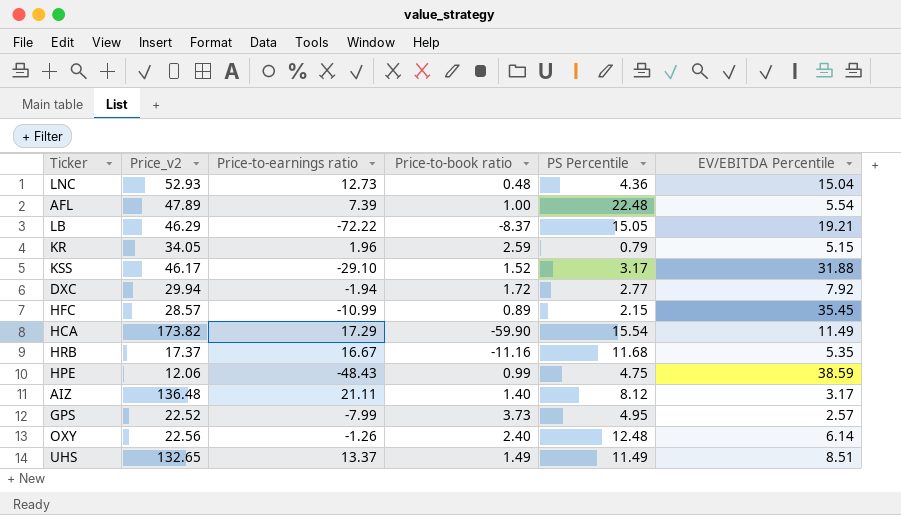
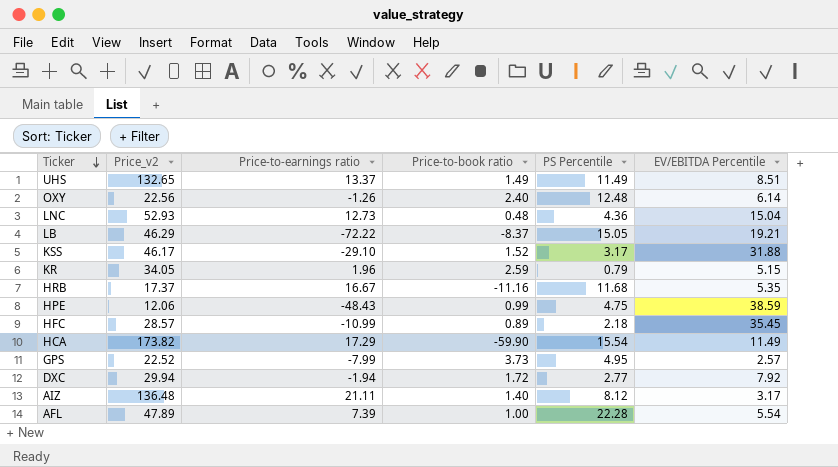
row order: none -> Ticker descending
HFC | PS Percentile: 2.15 -> 2.18
AFL | PS Percentile: 22.48 -> 22.28

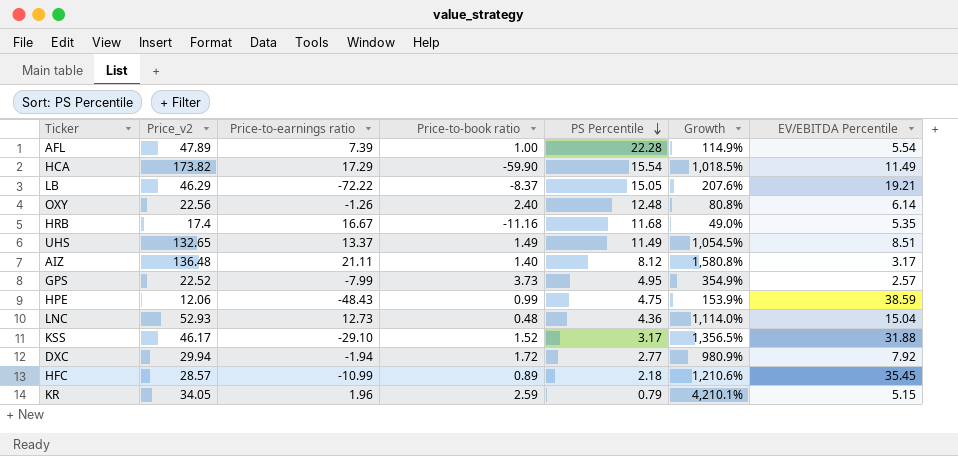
row order: Ticker descending -> PS Percentile descending
column Growth | formula: none -> ([Price_v2] - [PS Percentile]) / [PS Percentile]
HRB | Price_v2: 17.37 -> 17.4

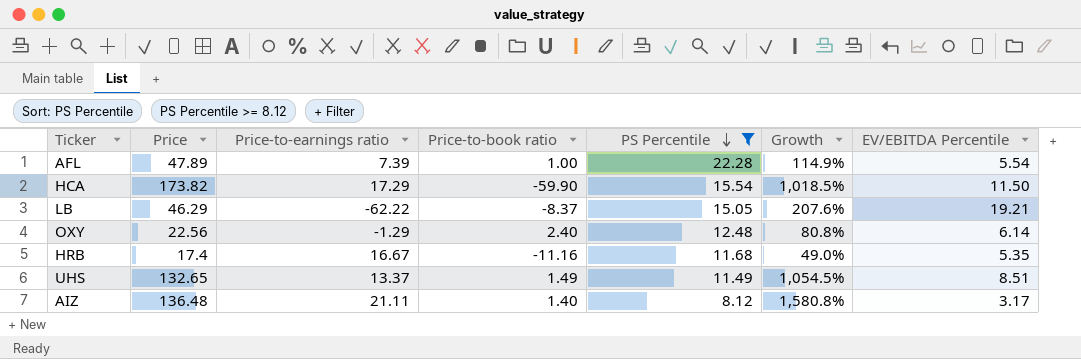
filter: none -> PS Percentile >= 8.12
column name: Price_v2 -> Price
HCA | EV/EBITDA Percentile: 11.49 -> 11.50
LB | Price-to-earnings ratio: -72.22 -> -62.22
OXY | Price-to-earnings ratio: -1.26 -> -1.29

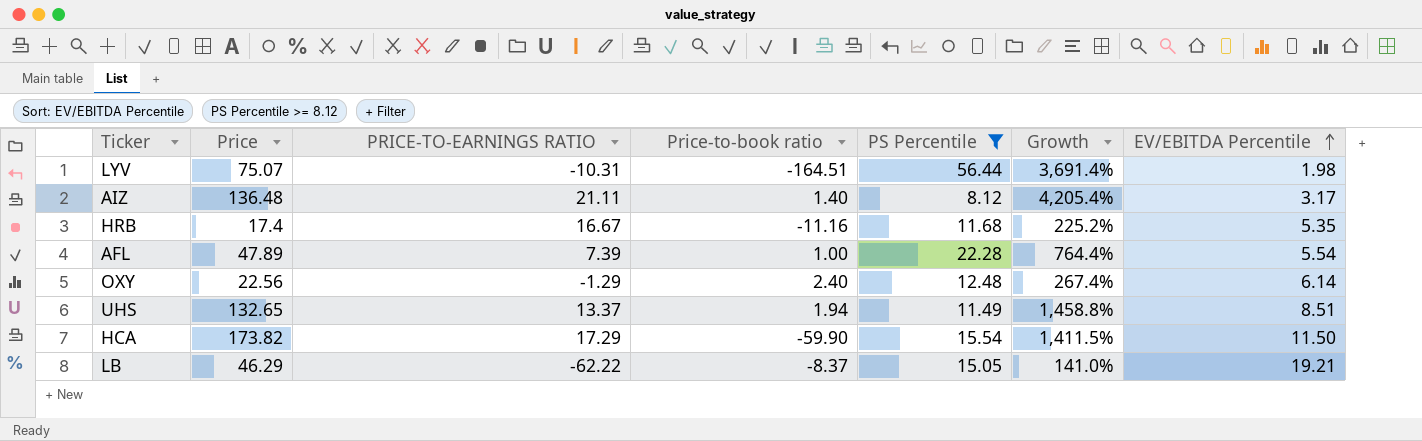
row order: PS Percentile descending -> EV/EBITDA Percentile ascending
column name: Price-to-earnings ratio -> PRICE-TO-EARNINGS RATIO
column Growth | formula: ([Price] - [PS Percentile]) / [PS Percentile] -> ([Price] - [EV/EBITDA Percentile]) / [EV/EBITDA Percentile]
row LYV: none -> 75.07 | -10.31 | -164.51 | 56.44 | 3,691.4% | 1.98
UHS | Price-to-book ratio: 1.49 -> 1.94

